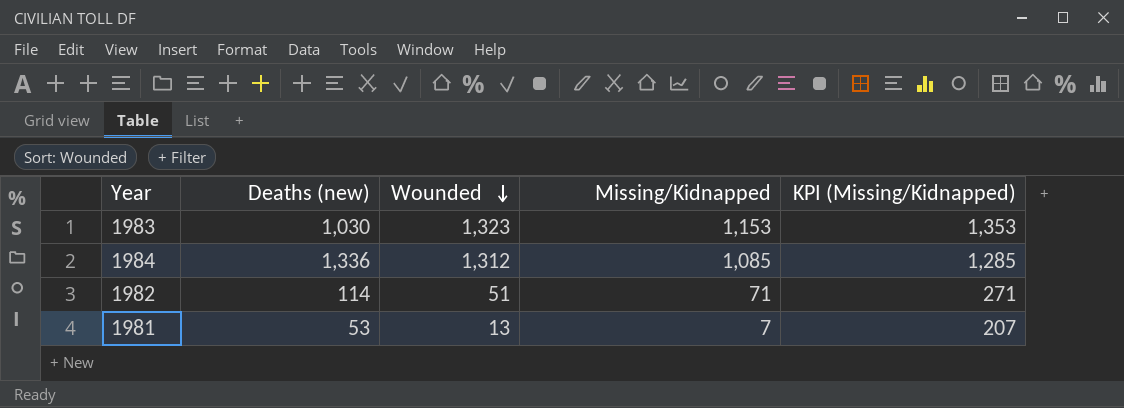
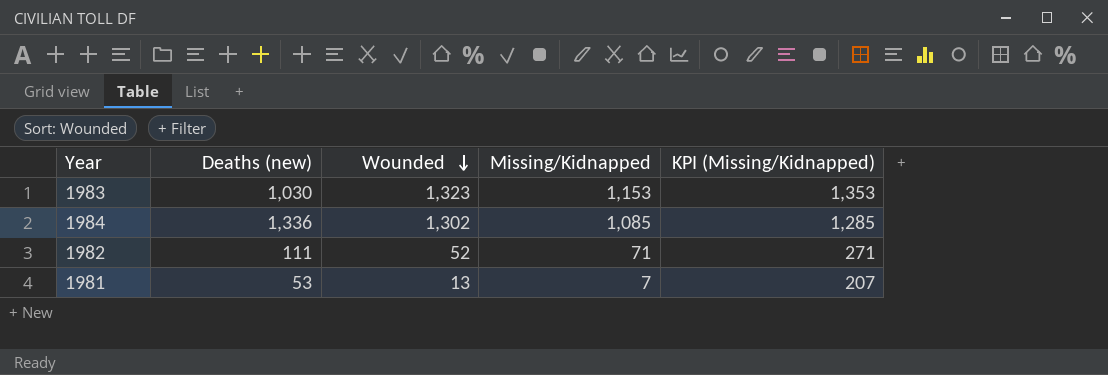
1984 | Wounded: 1,312 -> 1,302
1982 | Deaths (new): 114 -> 111
1982 | Wounded: 51 -> 52

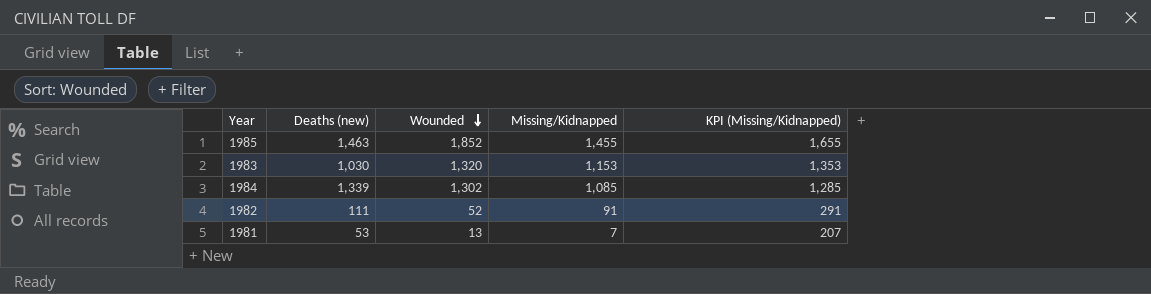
row 1985: none -> 1,463 | 1,852 | 1,455 | 1,655
1983 | Wounded: 1,323 -> 1,320
1984 | Deaths (new): 1,336 -> 1,339
1982 | Missing/Kidnapped: 71 -> 91
1982 | KPI (Missing/Kidnapped): 271 -> 291

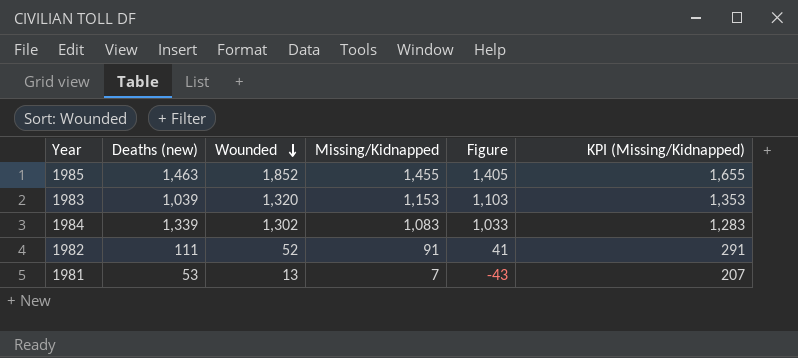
column Figure | formula: none -> [Missing/Kidnapped] - 50
1983 | Deaths (new): 1,030 -> 1,039
1984 | Missing/Kidnapped: 1,085 -> 1,083
1984 | KPI (Missing/Kidnapped): 1,285 -> 1,283

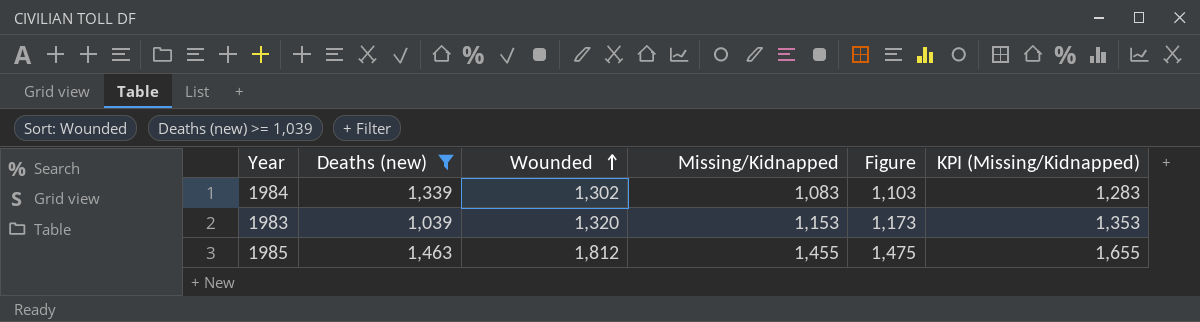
filter: none -> Deaths (new) >= 1,039
row order: Wounded descending -> Wounded ascending
column Figure | formula: [Missing/Kidnapped] - 50 -> [Missing/Kidnapped] + 20
1985 | Wounded: 1,852 -> 1,812

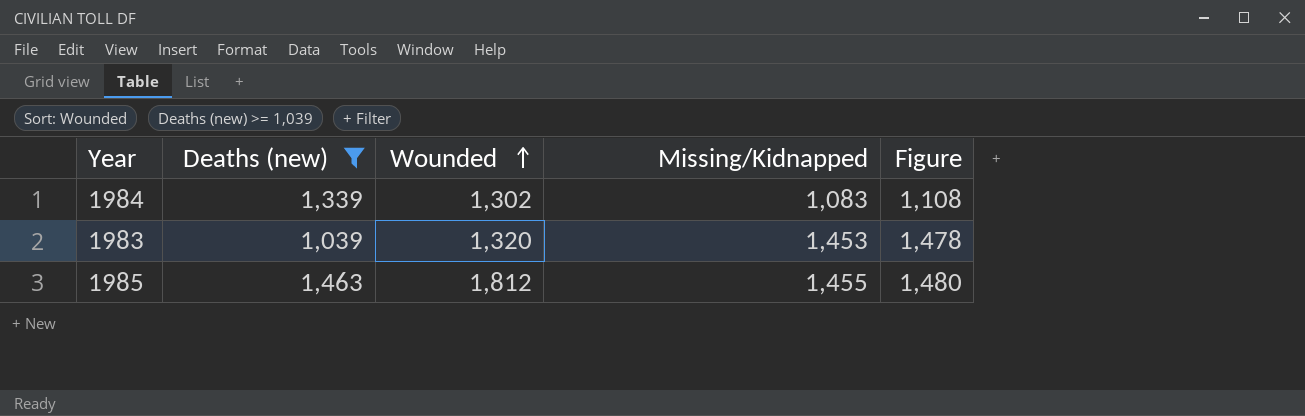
column KPI (Missing/Kidnapped) | formula: [Missing/Kidnapped] + 200 -> none
column Figure | formula: [Missing/Kidnapped] + 20 -> [Missing/Kidnapped] + 25
1983 | Missing/Kidnapped: 1,153 -> 1,453

